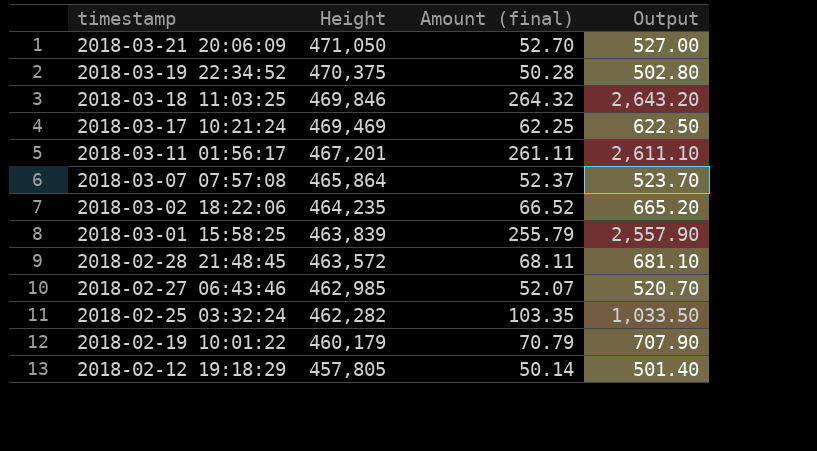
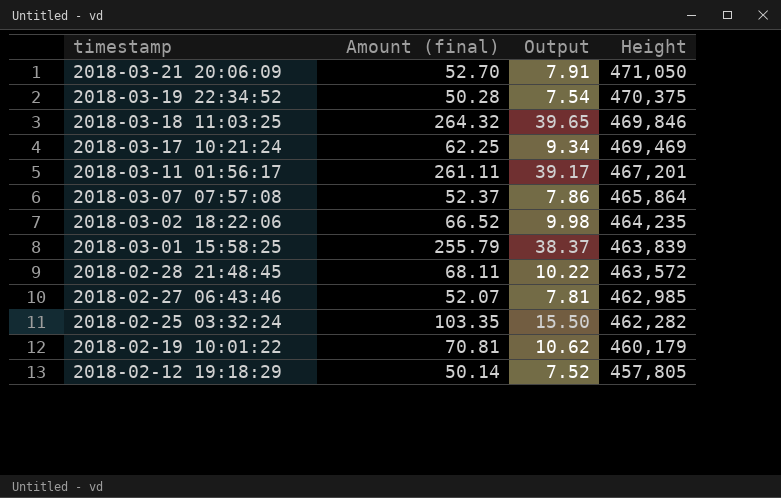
column Output | formula: [Amount (final)] * 10 -> [Amount (final)] * 0.15
column Height | position: 2 -> 4
2018-02-19 10:01:22 | Amount (final): 70.79 -> 70.81

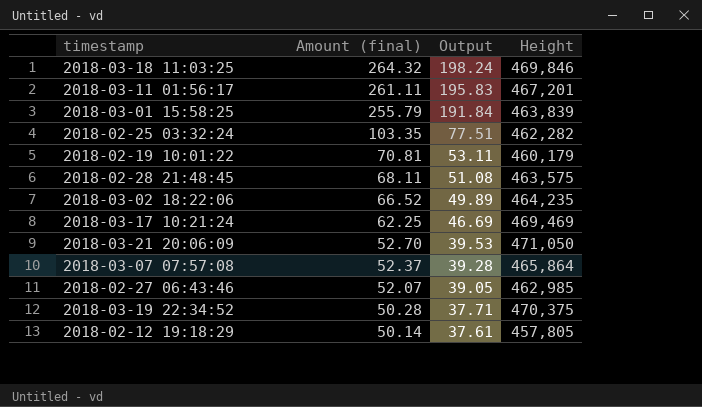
row order: timestamp descending -> Amount (final) descending
column Output | formula: [Amount (final)] * 0.15 -> [Amount (final)] * 0.75
2018-02-28 21:48:45 | Height: 463,572 -> 463,575

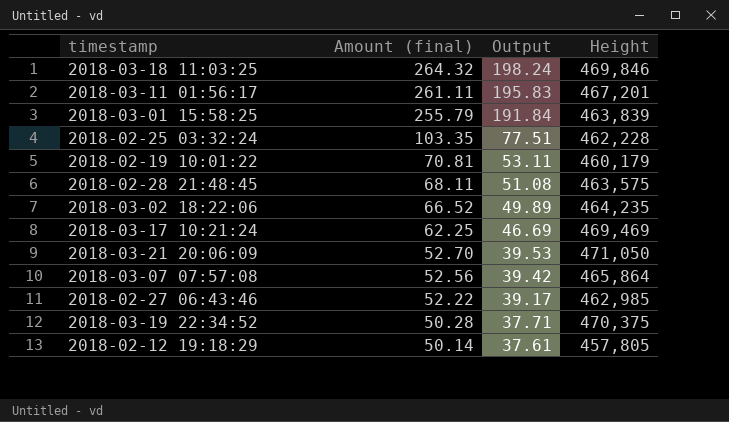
2018-02-25 03:32:24 | Height: 462,282 -> 462,228
2018-03-07 07:57:08 | Amount (final): 52.37 -> 52.56
2018-03-07 07:57:08 | Output: 39.28 -> 39.42
2018-02-27 06:43:46 | Amount (final): 52.07 -> 52.22
2018-02-27 06:43:46 | Output: 39.05 -> 39.17

